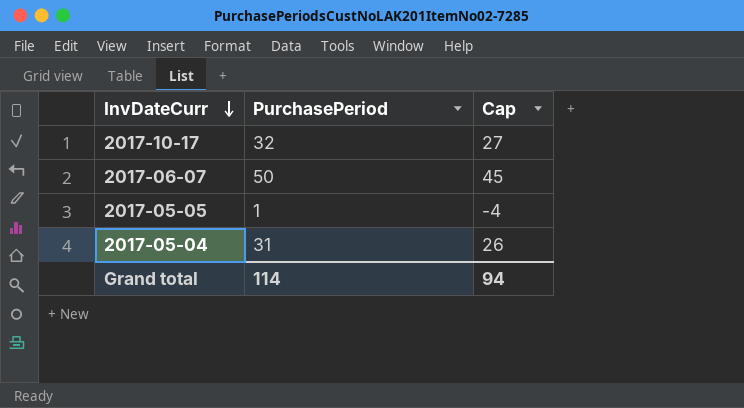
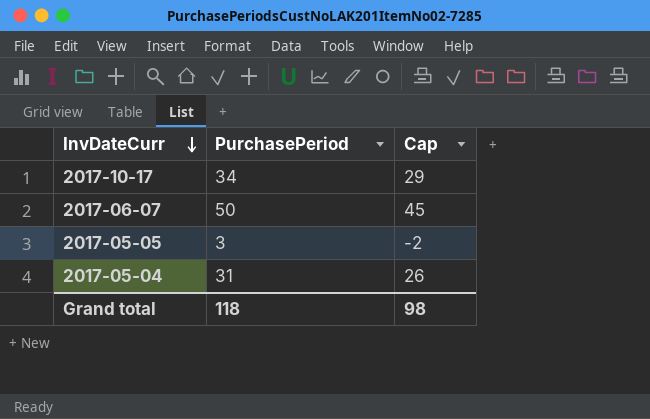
2017-10-17 | PurchasePeriod: 32 -> 34
2017-10-17 | Cap: 27 -> 29
2017-05-05 | PurchasePeriod: 1 -> 3
2017-05-05 | Cap: -4 -> -2
Grand total | PurchasePeriod: 114 -> 118
Grand total | Cap: 94 -> 98

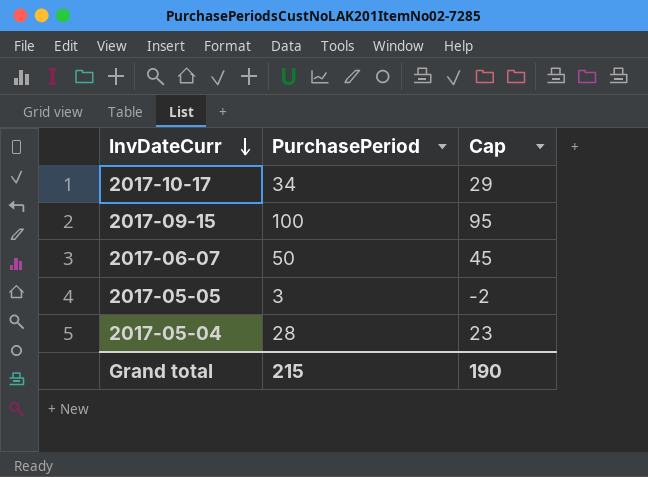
row 2017-09-15: none -> 100 | 95
2017-05-04 | PurchasePeriod: 31 -> 28
2017-05-04 | Cap: 26 -> 23
Grand total | PurchasePeriod: 118 -> 215
Grand total | Cap: 98 -> 190

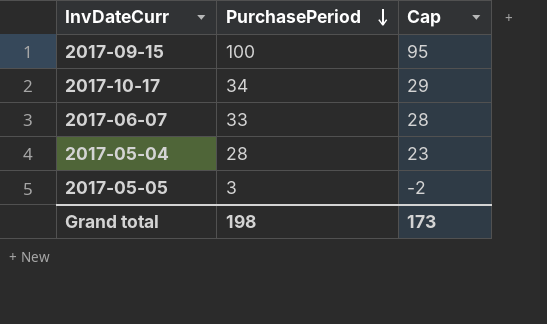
row order: InvDateCurr descending -> PurchasePeriod descending
2017-06-07 | PurchasePeriod: 50 -> 33
2017-06-07 | Cap: 45 -> 28
Grand total | PurchasePeriod: 215 -> 198
Grand total | Cap: 190 -> 173

